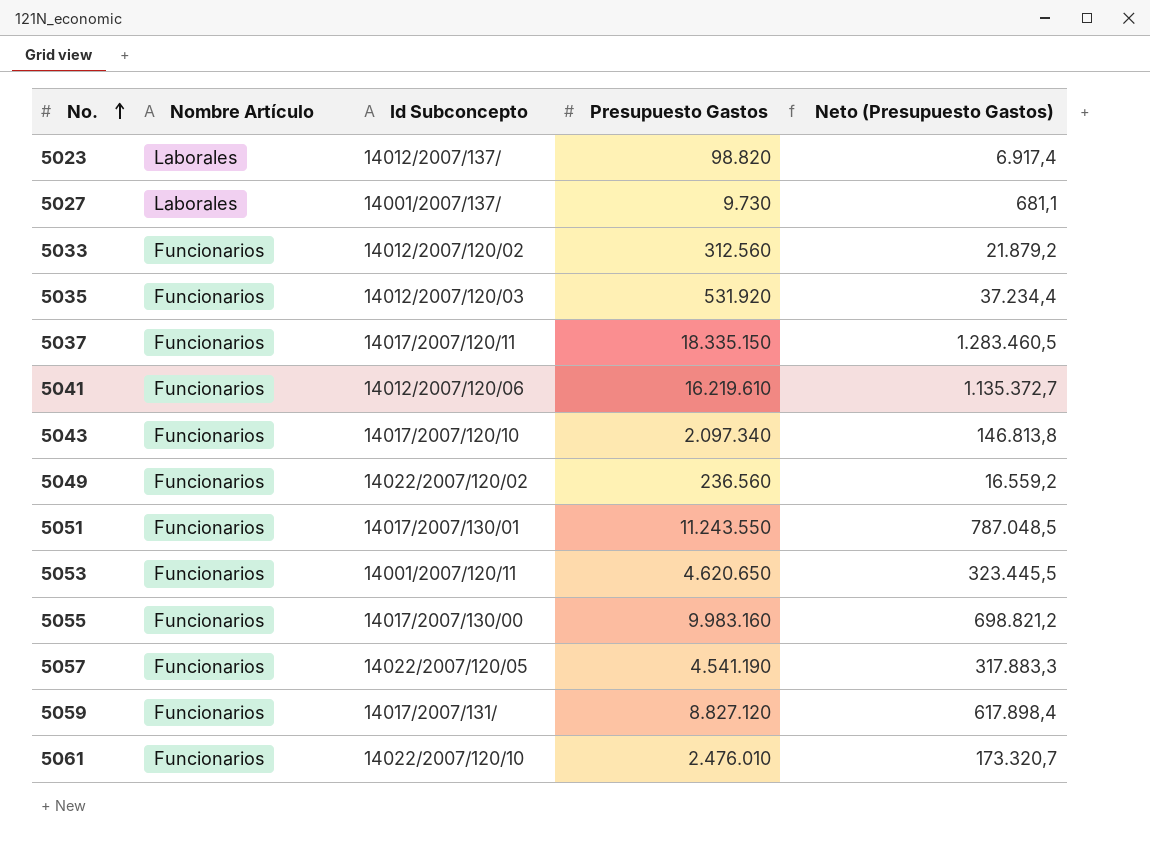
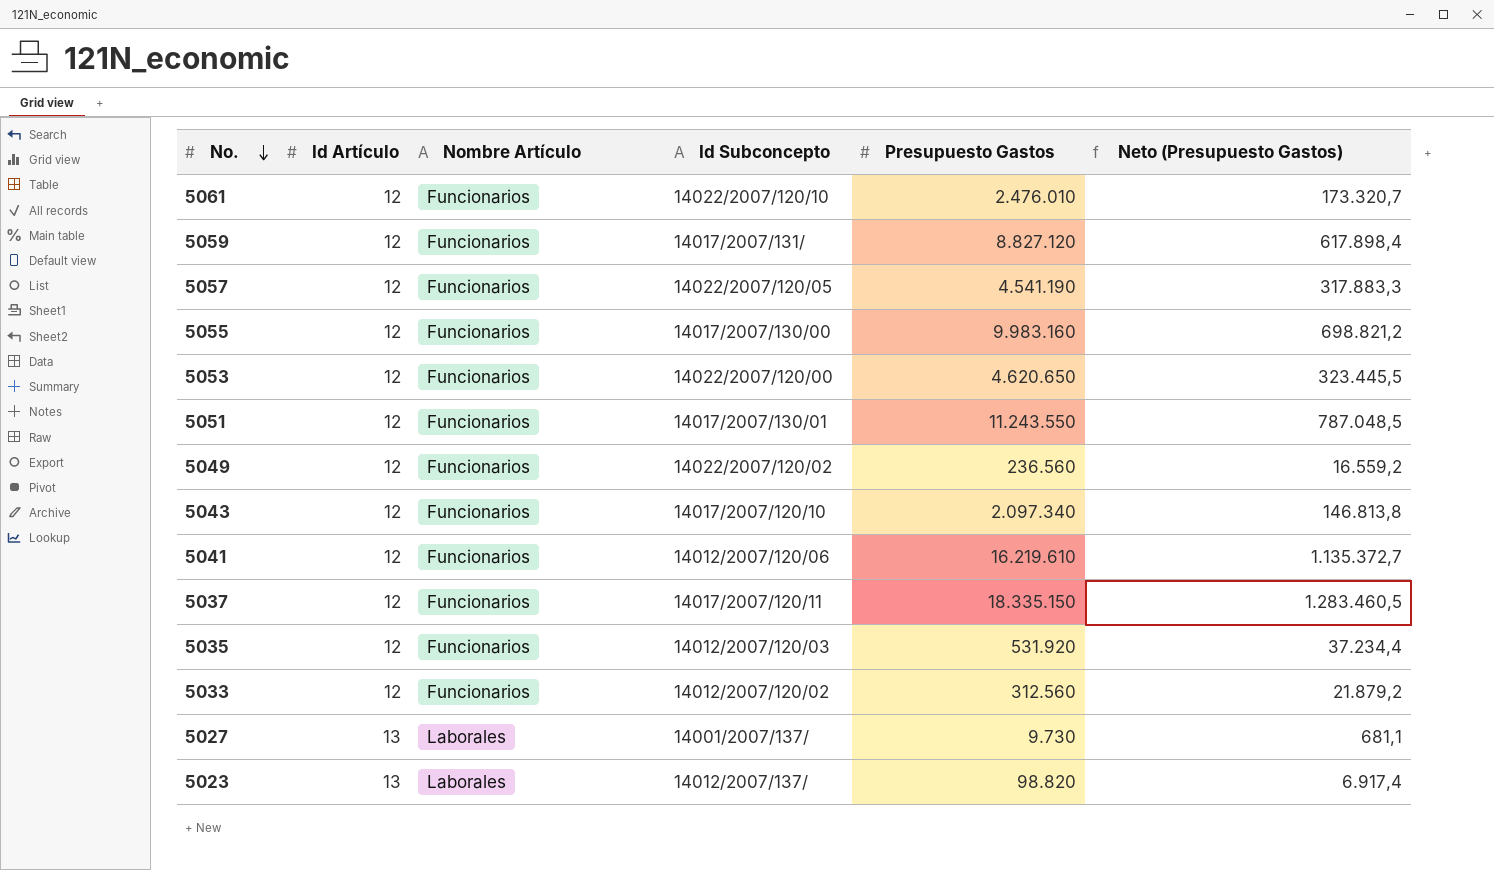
row order: No. ascending -> No. descending
column Id Artículo | position: none -> 2
5053 | Id Subconcepto: 14001/2007/120/11 -> 14022/2007/120/00

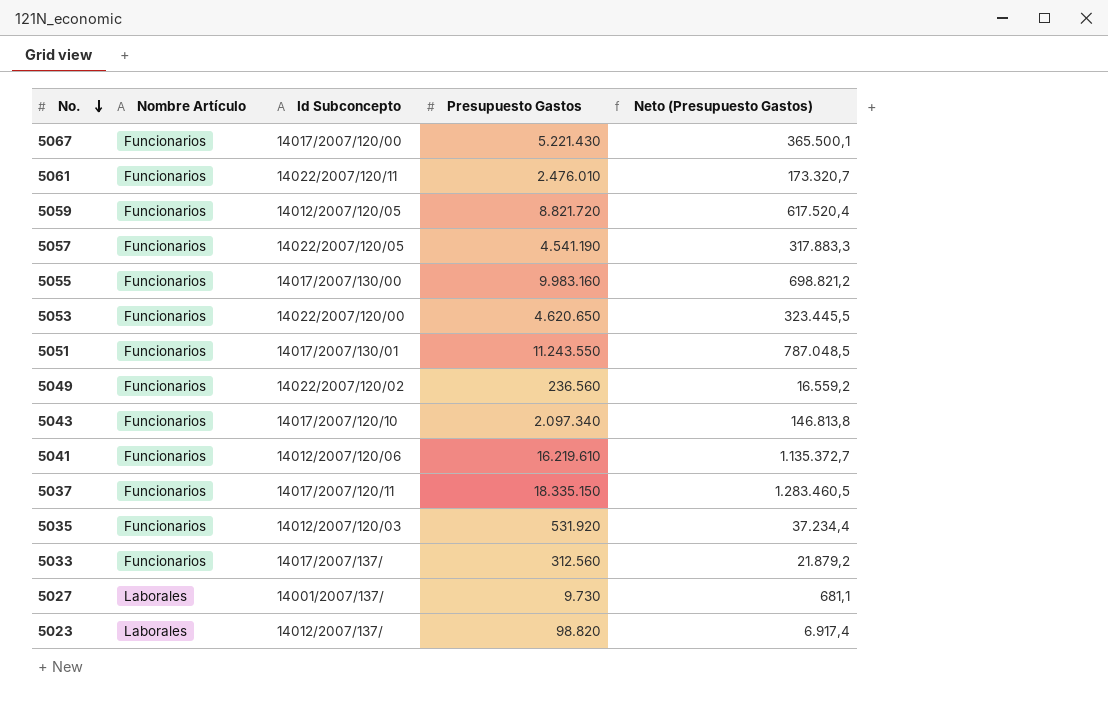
column Id Artículo | position: 2 -> none
row 5067: none -> Funcionarios | 14017/2007/120/00 | 5.221.430 | 365.500,1
5061 | Id Subconcepto: 14022/2007/120/10 -> 14022/2007/120/11
5059 | Id Subconcepto: 14017/2007/131/ -> 14012/2007/120/05
5059 | Presupuesto Gastos: 8.827.120 -> 8.821.720
5059 | Neto (Presupuesto Gastos): 617.898,4 -> 617.520,4
5033 | Id Subconcepto: 14012/2007/120/02 -> 14017/2007/137/

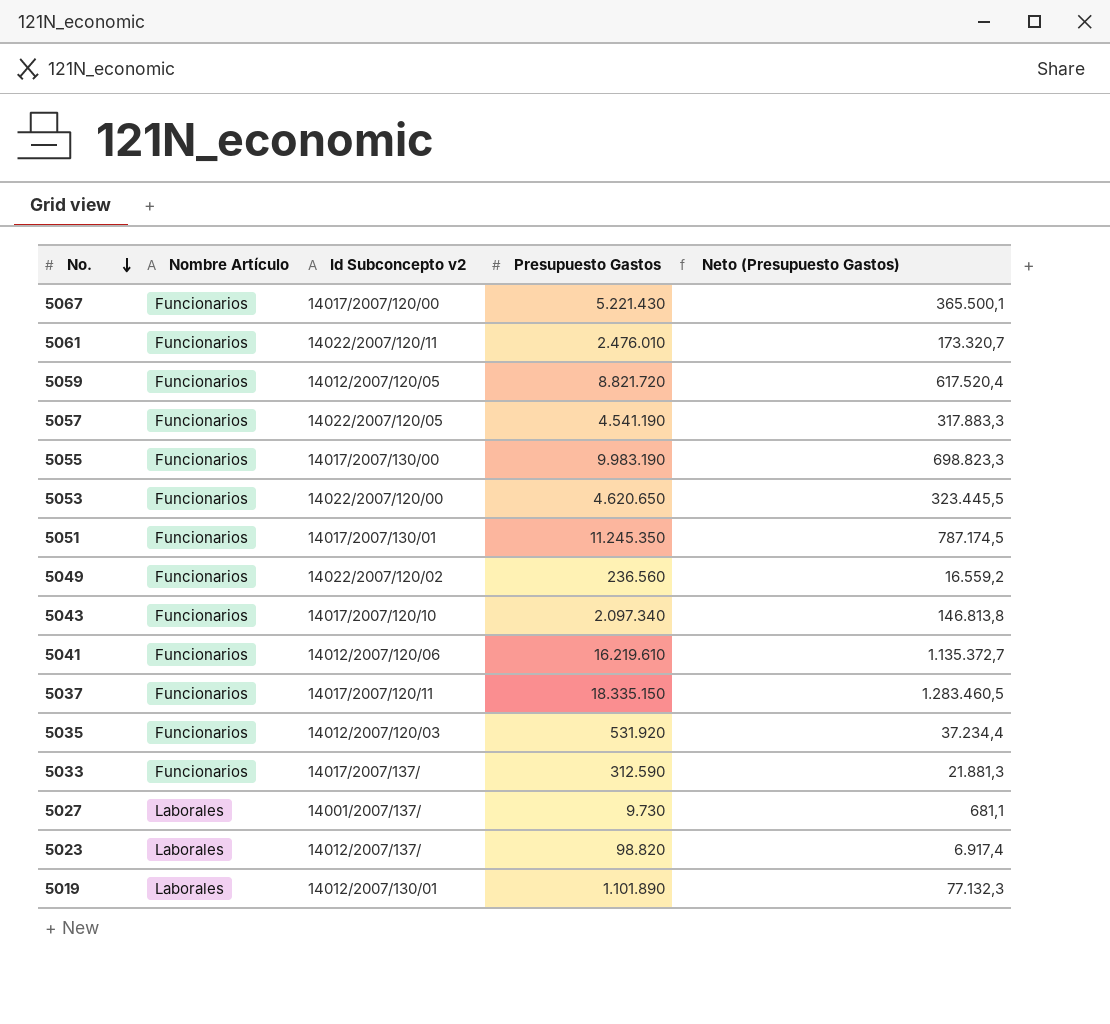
column name: Id Subconcepto -> Id Subconcepto v2
5055 | Presupuesto Gastos: 9.983.160 -> 9.983.190
5055 | Neto (Presupuesto Gastos): 698.821,2 -> 698.823,3
5051 | Presupuesto Gastos: 11.243.550 -> 11.245.350
5051 | Neto (Presupuesto Gastos): 787.048,5 -> 787.174,5
5033 | Presupuesto Gastos: 312.560 -> 312.590
5033 | Neto (Presupuesto Gastos): 21.879,2 -> 21.881,3
row 5019: none -> Laborales | 14012/2007/130/01 | 1.101.890 | 77.132,3

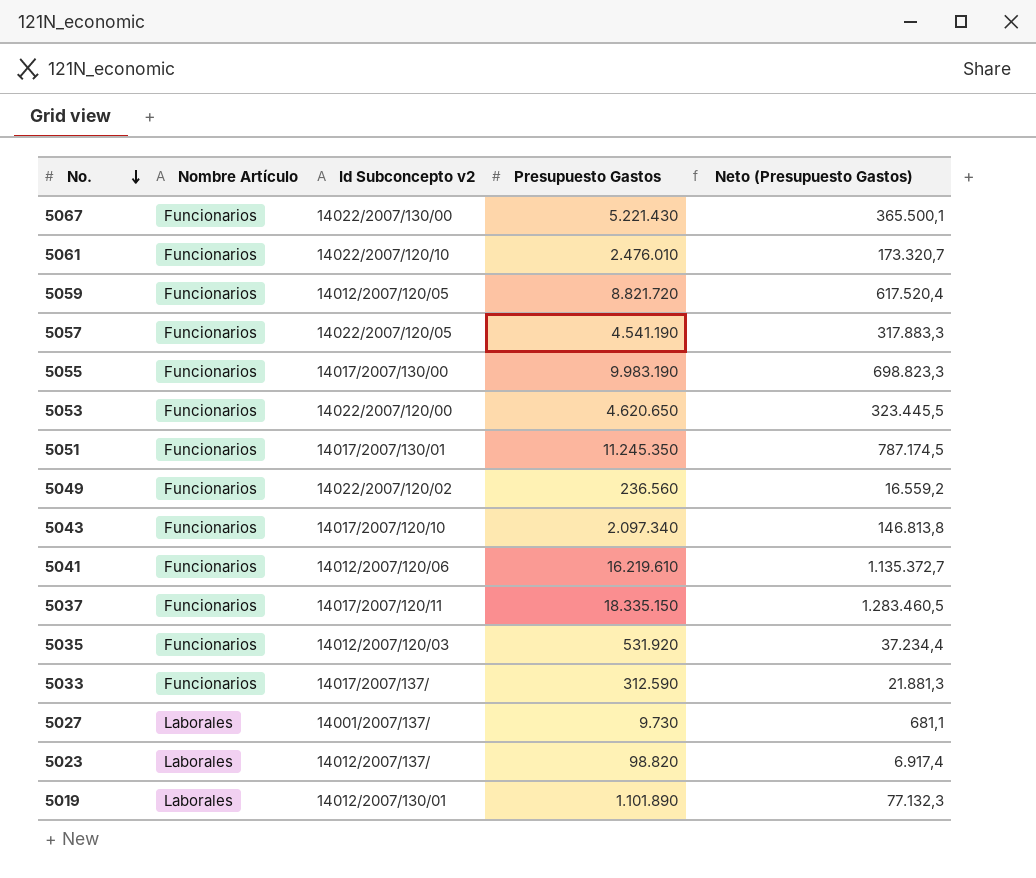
5067 | Id Subconcepto v2: 14017/2007/120/00 -> 14022/2007/130/00
5061 | Id Subconcepto v2: 14022/2007/120/11 -> 14022/2007/120/10

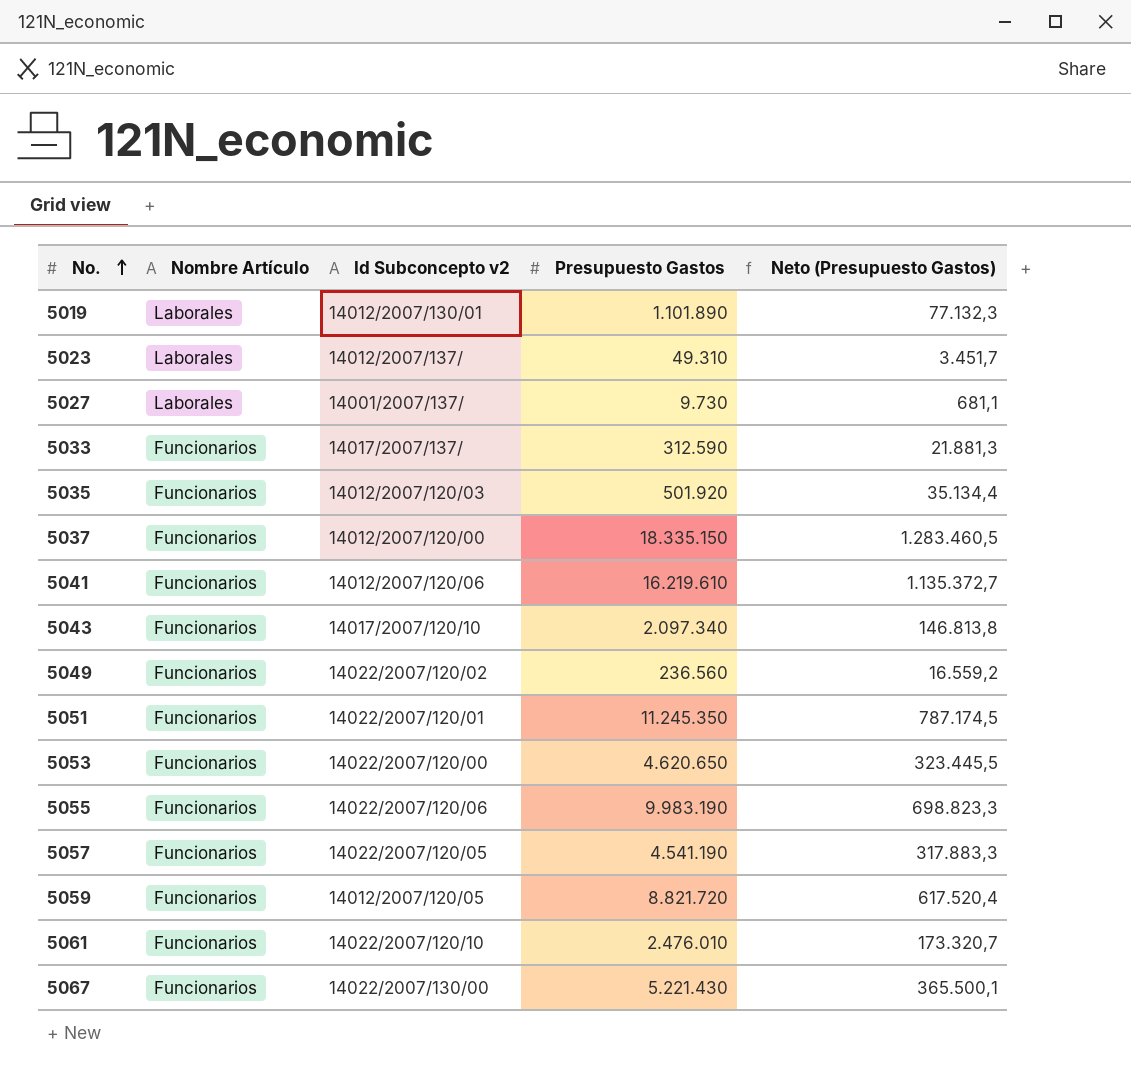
row order: No. descending -> No. ascending
5023 | Presupuesto Gastos: 98.820 -> 49.310
5023 | Neto (Presupuesto Gastos): 6.917,4 -> 3.451,7
5035 | Presupuesto Gastos: 531.920 -> 501.920
5035 | Neto (Presupuesto Gastos): 37.234,4 -> 35.134,4
5037 | Id Subconcepto v2: 14017/2007/120/11 -> 14012/2007/120/00
5051 | Id Subconcepto v2: 14017/2007/130/01 -> 14022/2007/120/01
5055 | Id Subconcepto v2: 14017/2007/130/00 -> 14022/2007/120/06

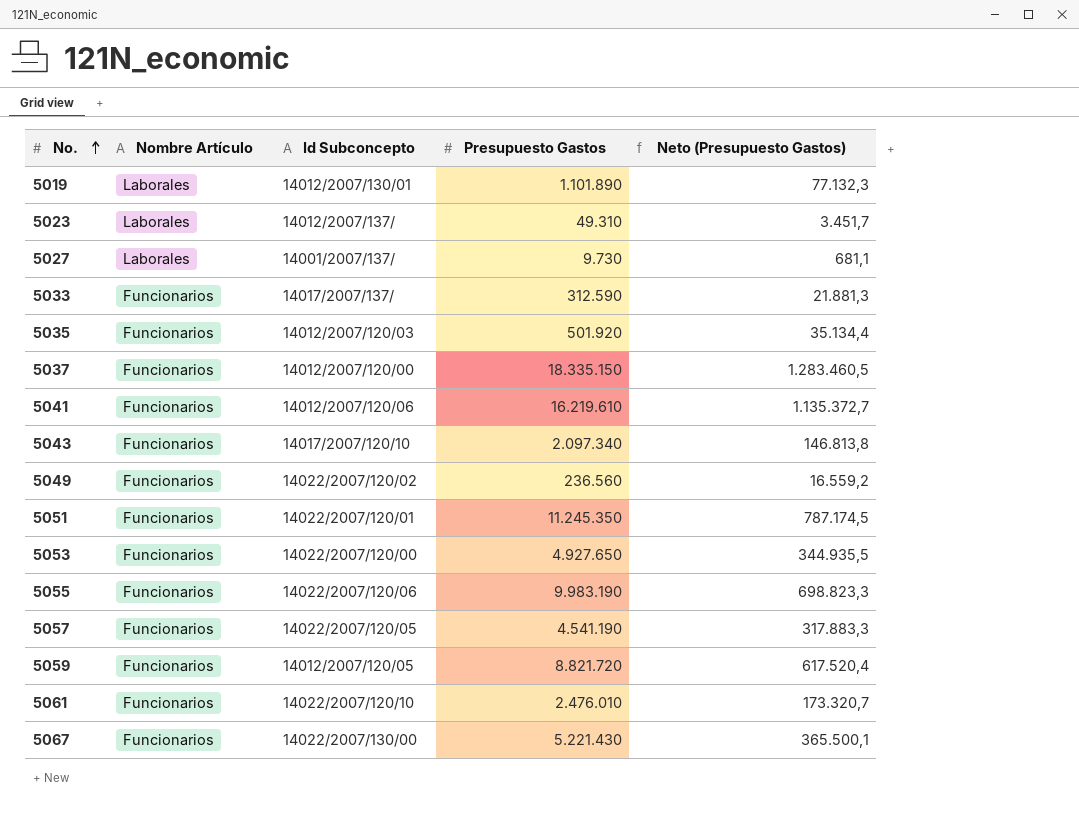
column name: Id Subconcepto v2 -> Id Subconcepto
5053 | Presupuesto Gastos: 4.620.650 -> 4.927.650
5053 | Neto (Presupuesto Gastos): 323.445,5 -> 344.935,5

